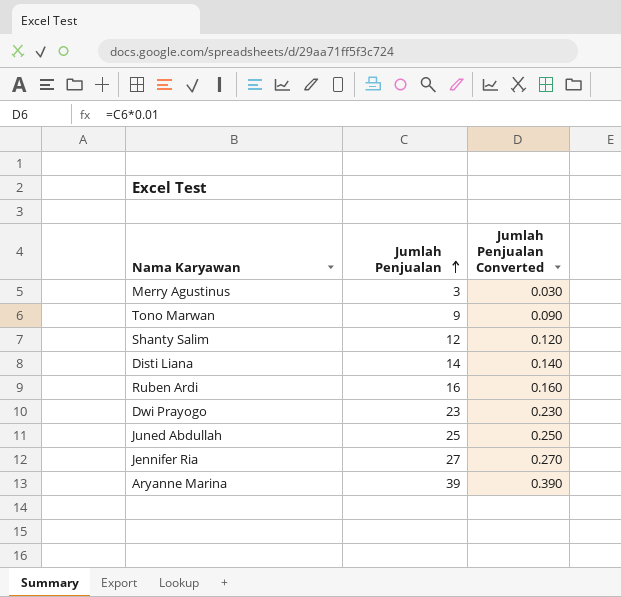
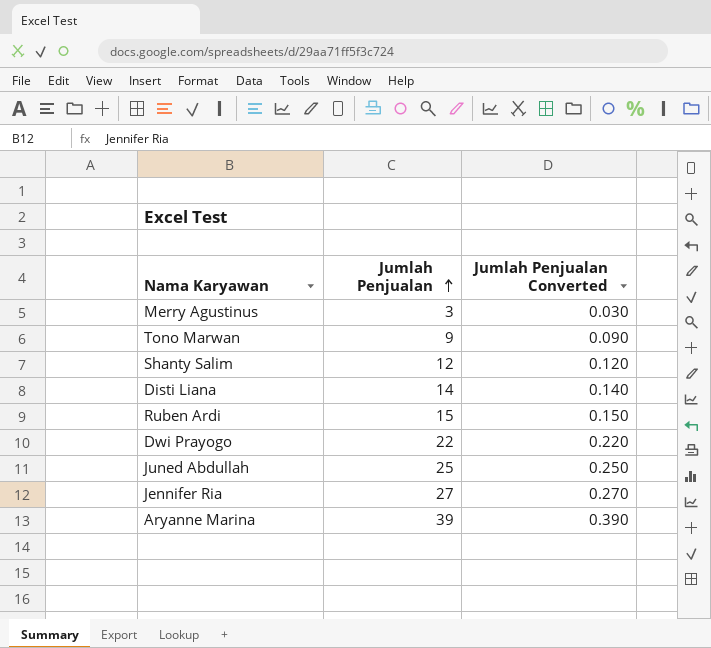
Ruben Ardi | Jumlah Penjualan: 16 -> 15
Ruben Ardi | Jumlah Penjualan Converted: 0.160 -> 0.150
Dwi Prayogo | Jumlah Penjualan: 23 -> 22
Dwi Prayogo | Jumlah Penjualan Converted: 0.230 -> 0.220

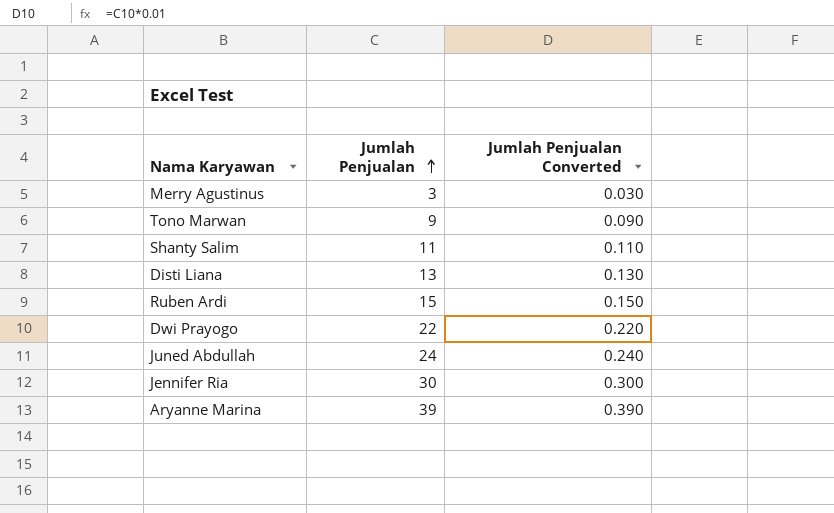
Shanty Salim | Jumlah Penjualan: 12 -> 11
Shanty Salim | Jumlah Penjualan Converted: 0.120 -> 0.110
Disti Liana | Jumlah Penjualan: 14 -> 13
Disti Liana | Jumlah Penjualan Converted: 0.140 -> 0.130
Juned Abdullah | Jumlah Penjualan: 25 -> 24
Juned Abdullah | Jumlah Penjualan Converted: 0.250 -> 0.240
Jennifer Ria | Jumlah Penjualan: 27 -> 30
Jennifer Ria | Jumlah Penjualan Converted: 0.270 -> 0.300

